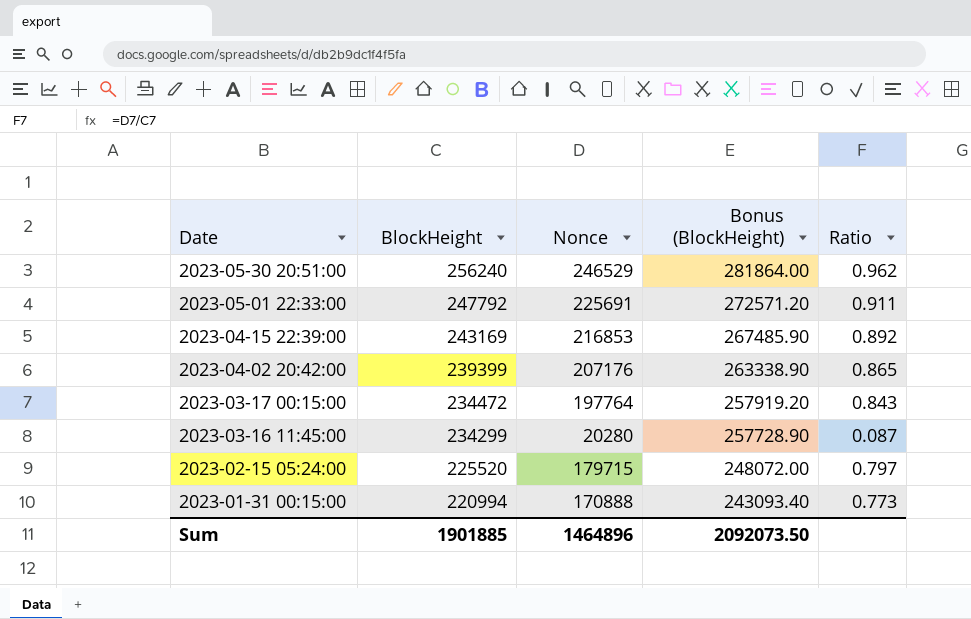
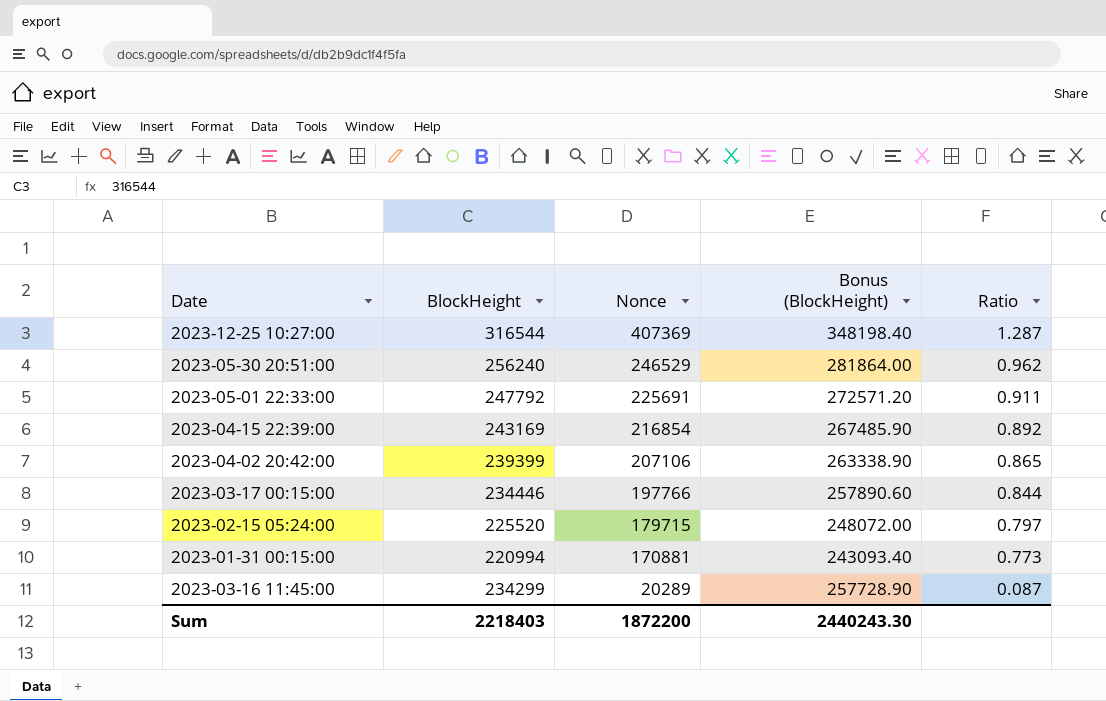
row order: Date descending -> Nonce descending
row 2023-12-25 10:27:00: none -> 316544 | 407369 | 348198.40 | 1.287
2023-04-15 22:39:00 | Nonce: 216853 -> 216854
2023-04-02 20:42:00 | Nonce: 207176 -> 207106
2023-03-17 00:15:00 | BlockHeight: 234472 -> 234446
2023-03-17 00:15:00 | Nonce: 197764 -> 197766
2023-03-17 00:15:00 | Bonus (BlockHeight): 257919.20 -> 257890.60
2023-03-17 00:15:00 | Ratio: 0.843 -> 0.844
2023-01-31 00:15:00 | Nonce: 170888 -> 170881
2023-03-16 11:45:00 | Nonce: 20280 -> 20289
Sum | BlockHeight: 1901885 -> 2218403
Sum | Nonce: 1464896 -> 1872200
Sum | Bonus (BlockHeight): 2092073.50 -> 2440243.30

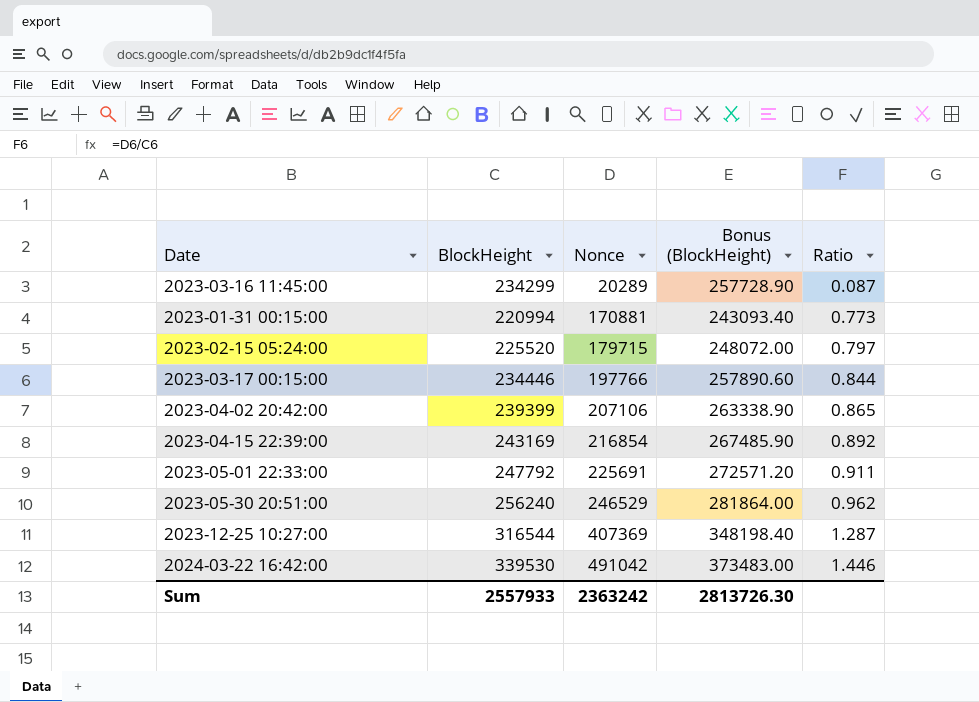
row order: Nonce descending -> Nonce ascending
row 2024-03-22 16:42:00: none -> 339530 | 491042 | 373483.00 | 1.446
Sum | BlockHeight: 2218403 -> 2557933
Sum | Nonce: 1872200 -> 2363242
Sum | Bonus (BlockHeight): 2440243.30 -> 2813726.30

